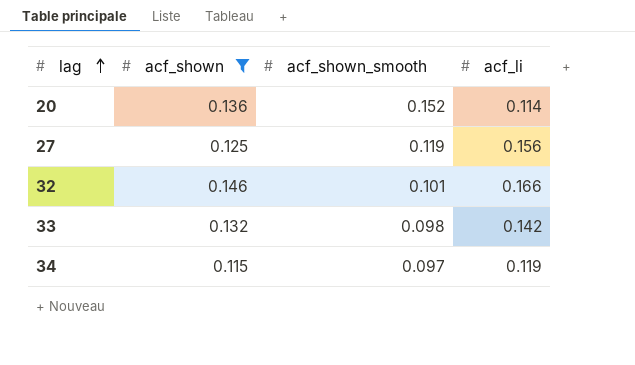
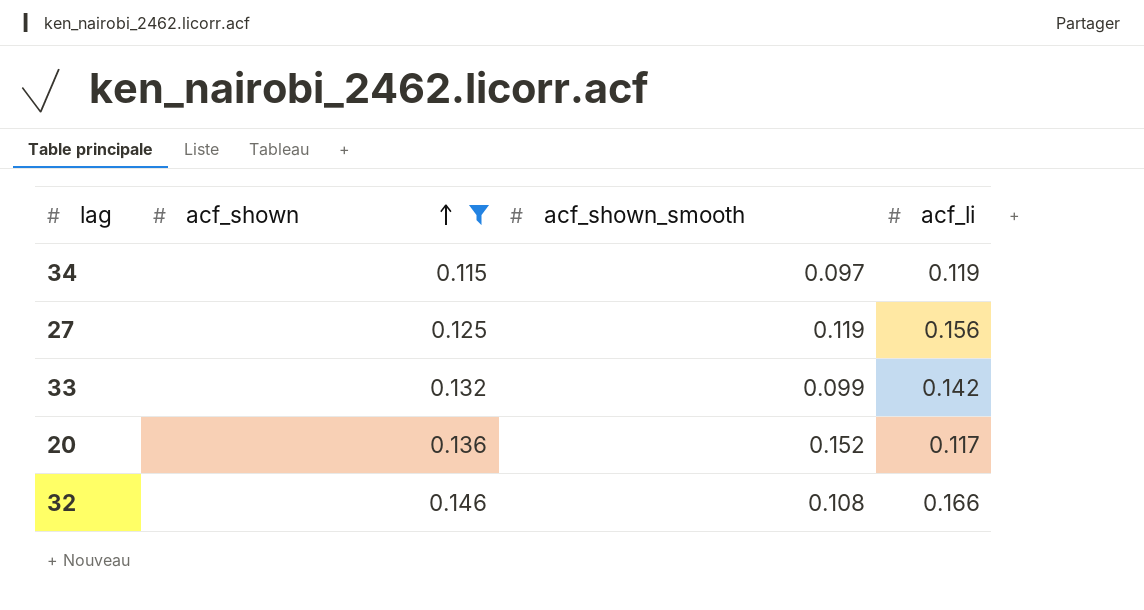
row order: lag ascending -> acf_shown ascending
33 | acf_shown_smooth: 0.098 -> 0.099
20 | acf_li: 0.114 -> 0.117
32 | acf_shown_smooth: 0.101 -> 0.108

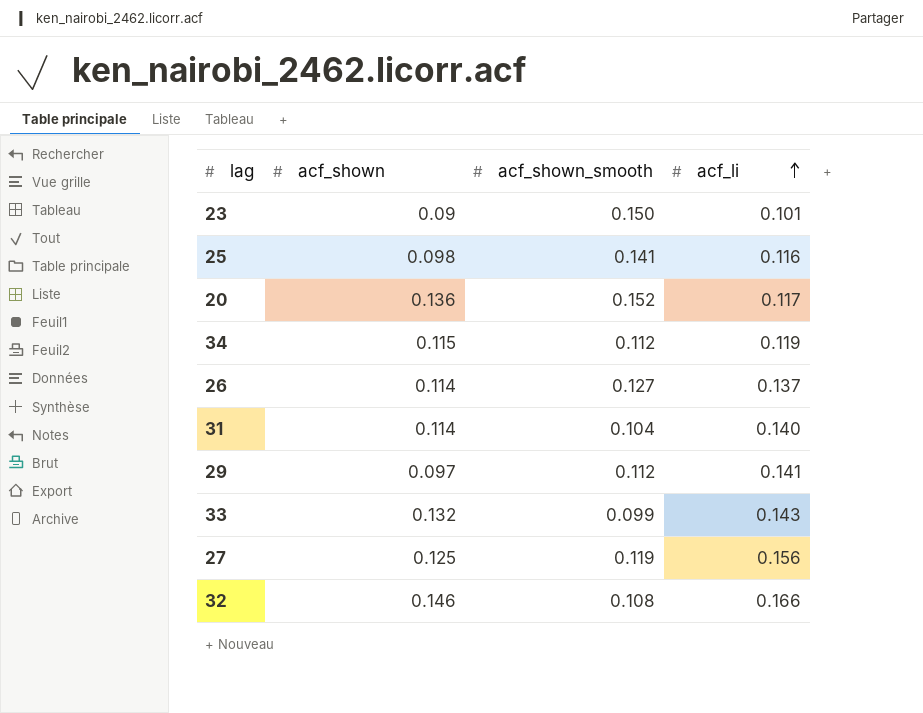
filter: acf_shown >= 0.115 -> none
row order: acf_shown ascending -> acf_li ascending
34 | acf_shown_smooth: 0.097 -> 0.112
33 | acf_li: 0.142 -> 0.143

